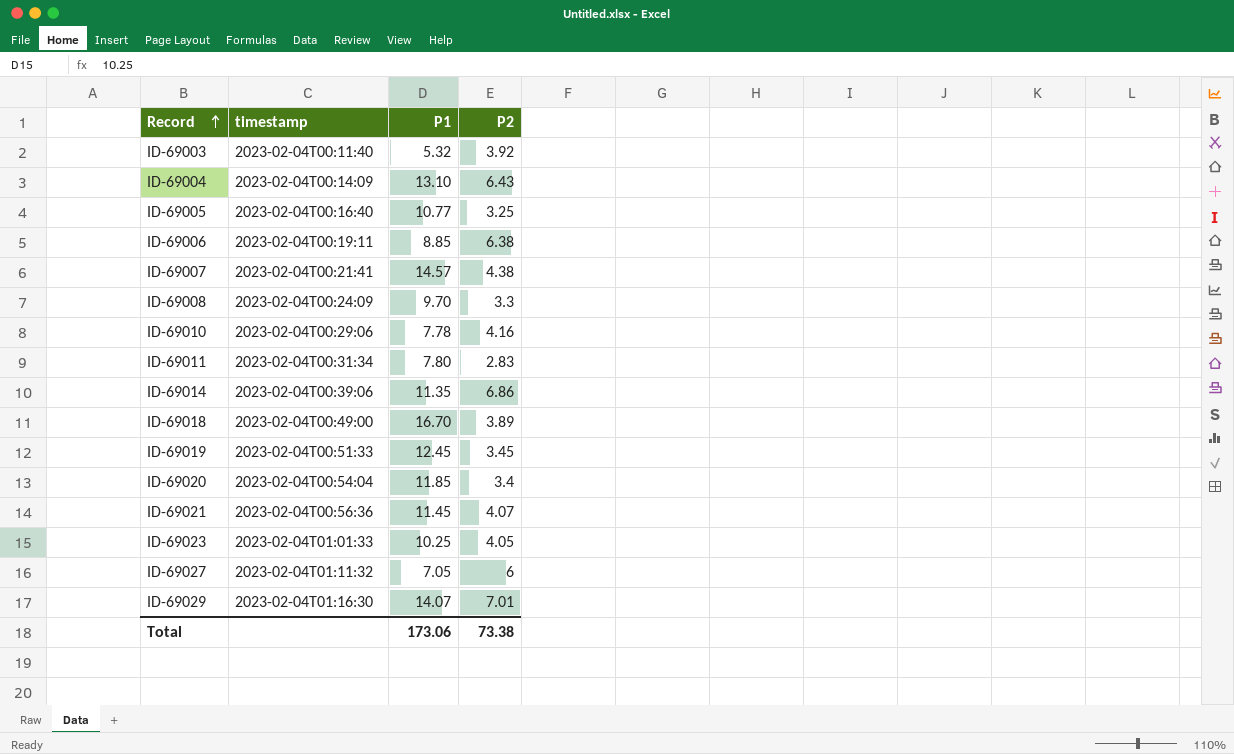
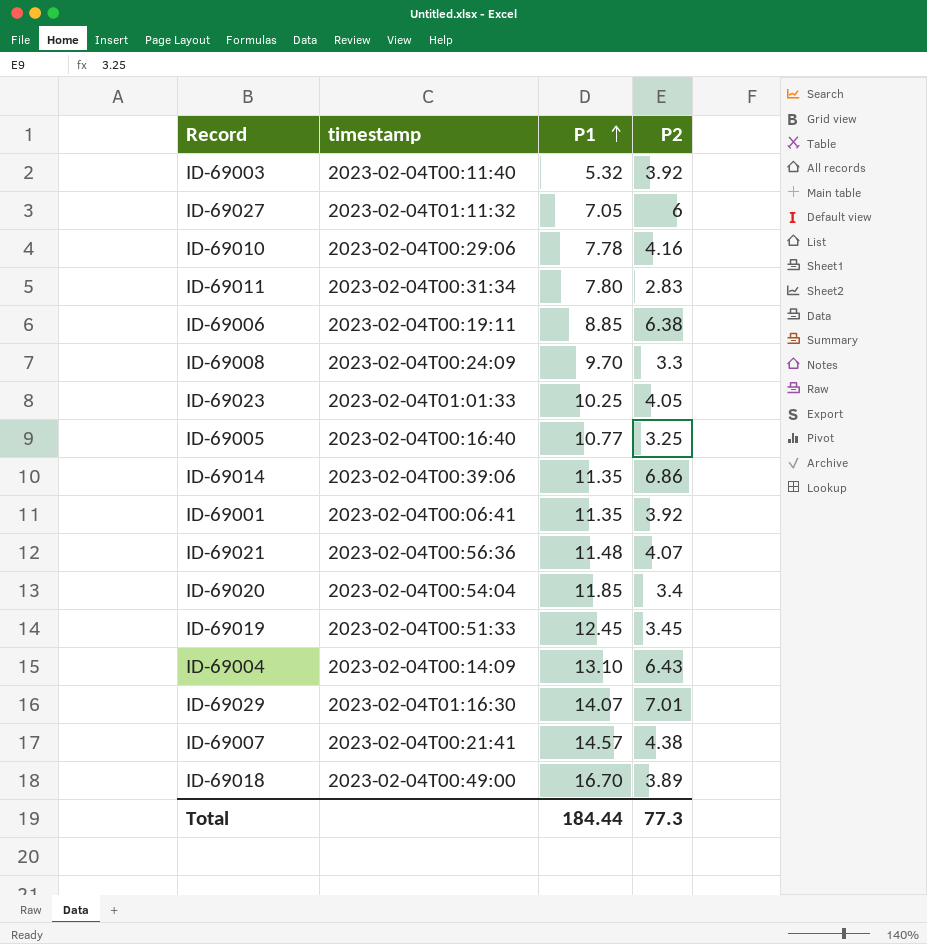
row order: Record ascending -> P1 ascending
row ID-69001: none -> 2023-02-04T00:06:41 | 11.35 | 3.92
ID-69021 | P1: 11.45 -> 11.48
Total | P1: 173.06 -> 184.44
Total | P2: 73.38 -> 77.3

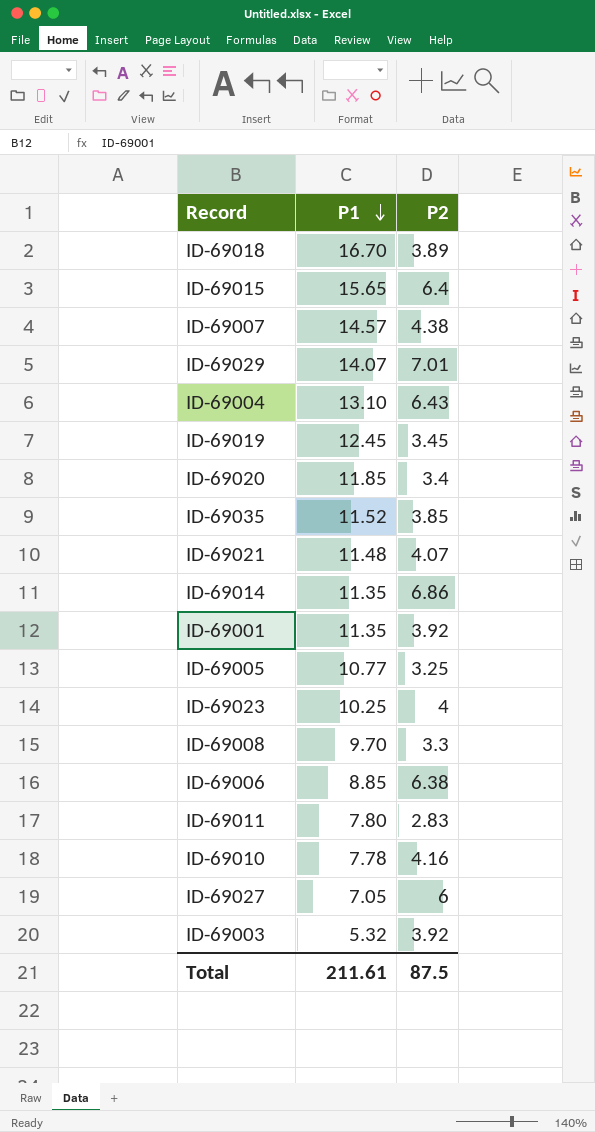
row order: P1 ascending -> P1 descending
column timestamp | position: 2 -> none
row ID-69015: none -> 15.65 | 6.4
row ID-69035: none -> 11.52 | 3.85
ID-69023 | P2: 4.05 -> 4
Total | P1: 184.44 -> 211.61
Total | P2: 77.3 -> 87.5

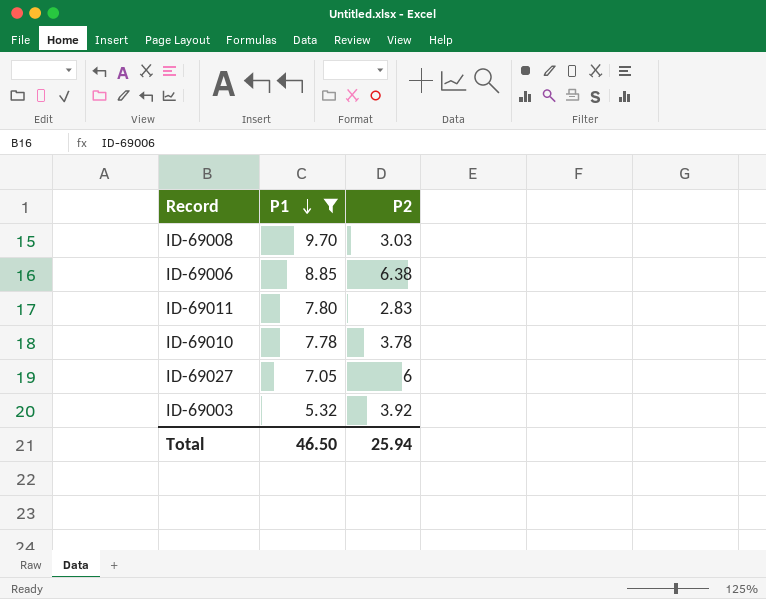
filter: none -> P1 <= 9.70
ID-69008 | P2: 3.3 -> 3.03
ID-69010 | P2: 4.16 -> 3.78
Total | P1: 211.61 -> 46.50
Total | P2: 87.5 -> 25.94

